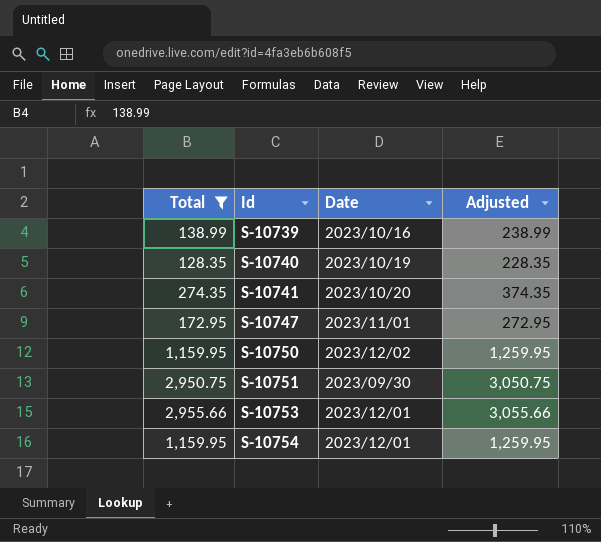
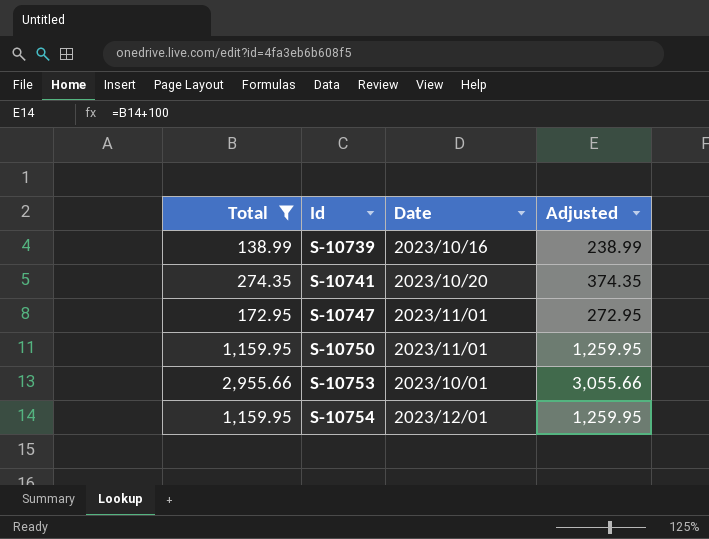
row S-10740: 128.35 | 2023/10/19 | 228.35 -> none
row S-10751: 2,950.75 | 2023/09/30 | 3,050.75 -> none
S-10750 | Date: 2023/12/02 -> 2023/11/01
S-10753 | Date: 2023/12/01 -> 2023/10/01

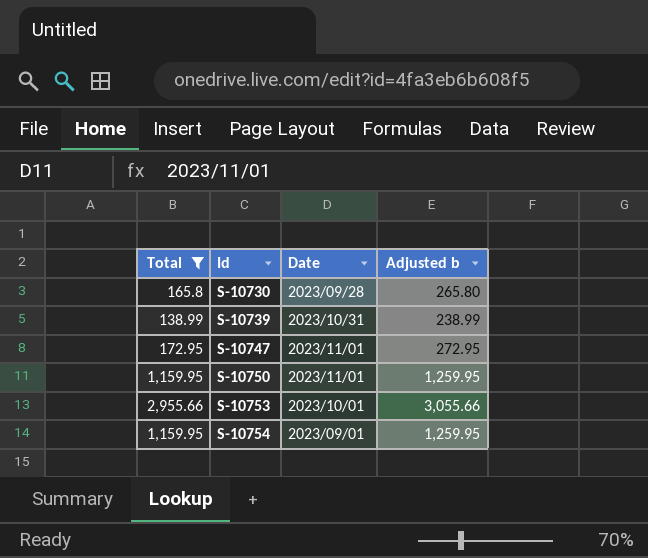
column name: Adjusted -> Adjusted b
row S-10741: 274.35 | 2023/10/20 | 374.35 -> none
row S-10730: none -> 165.8 | 2023/09/28 | 265.80
S-10739 | Date: 2023/10/16 -> 2023/10/31
S-10754 | Date: 2023/12/01 -> 2023/09/01

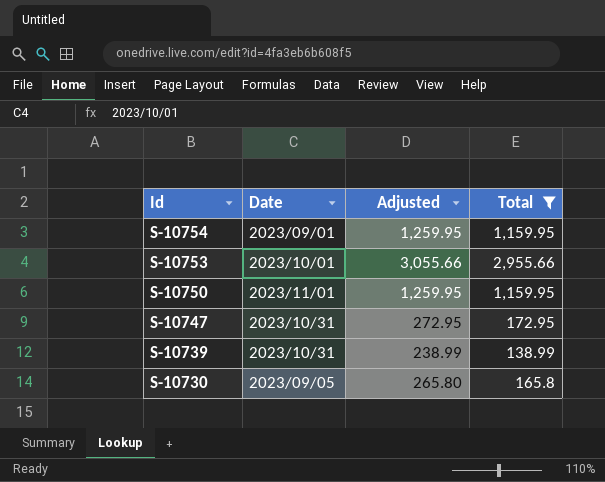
row order: Id ascending -> Id descending
column name: Adjusted b -> Adjusted
column Total | position: 1 -> 4
S-10747 | Date: 2023/11/01 -> 2023/10/31
S-10730 | Date: 2023/09/28 -> 2023/09/05

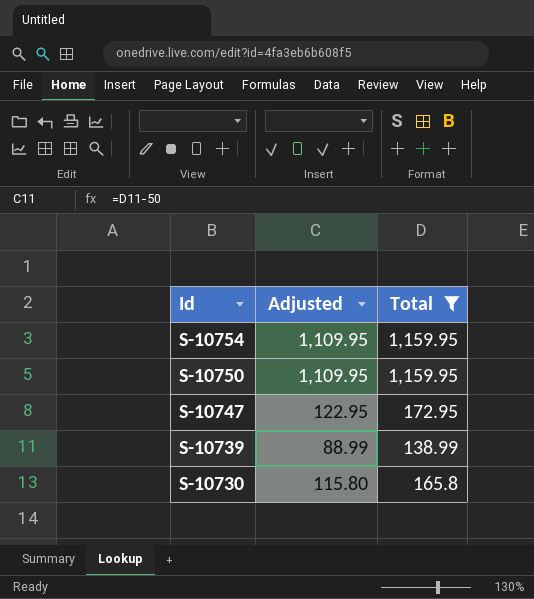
column Date | position: 2 -> none
column Adjusted | formula: [Total] + 100 -> [Total] - 50
row S-10753: 2023/10/01 | 3,055.66 | 2,955.66 -> none

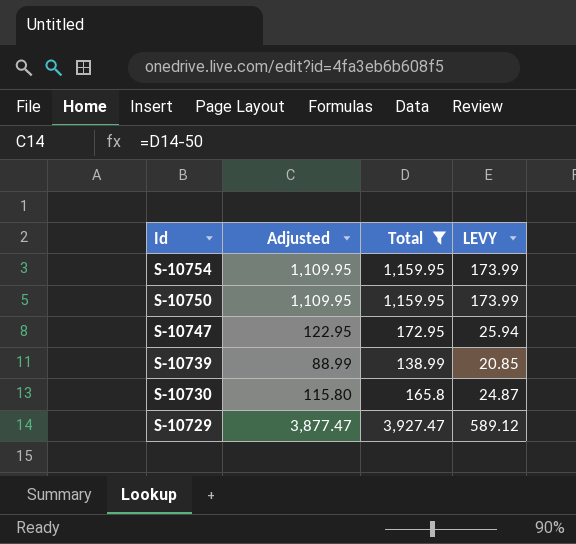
column LEVY | formula: none -> [Total] * 0.15
row S-10729: none -> 3,877.47 | 3,927.47 | 589.12

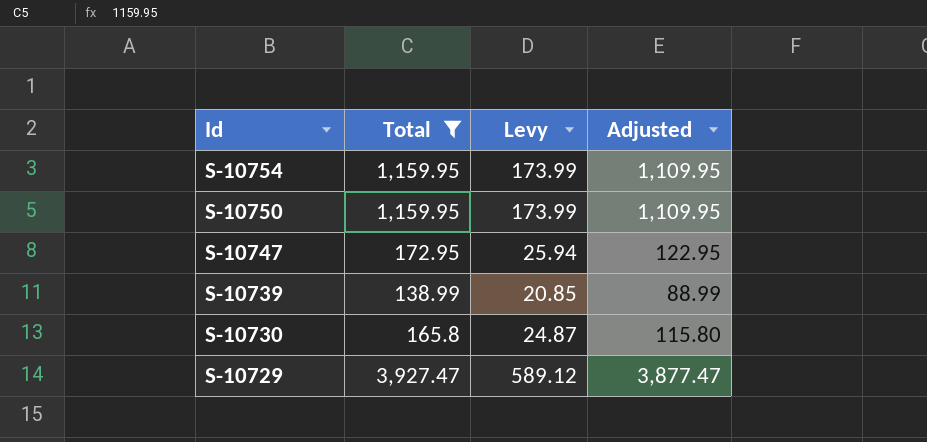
column name: LEVY -> Levy
column Adjusted | position: 2 -> 4

